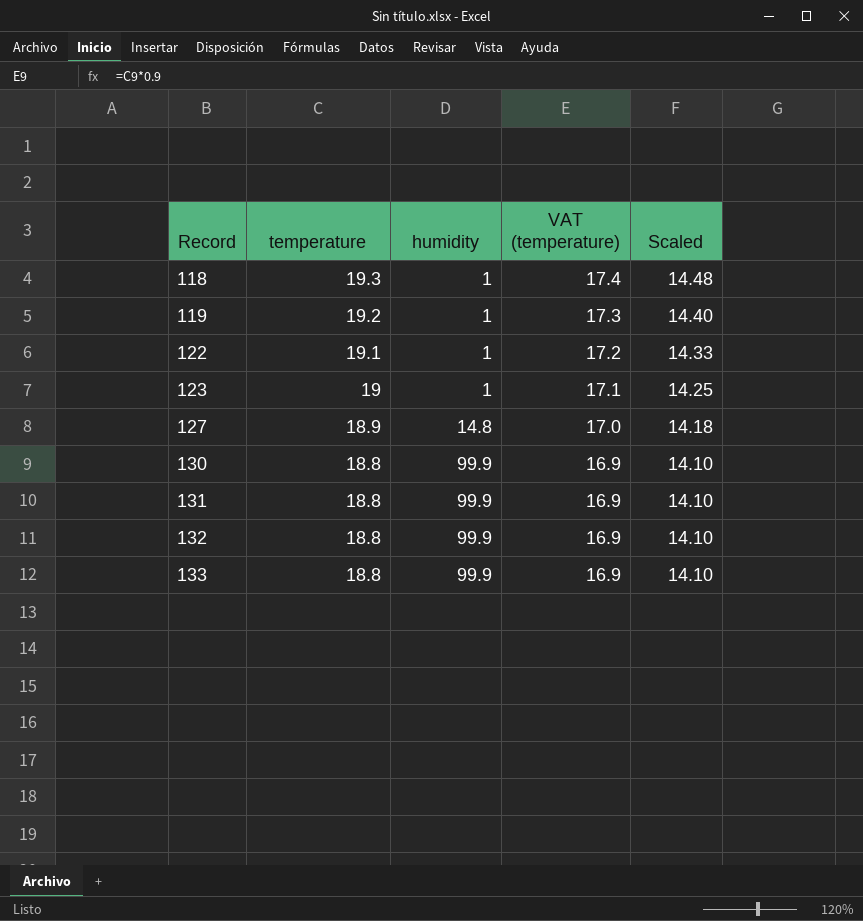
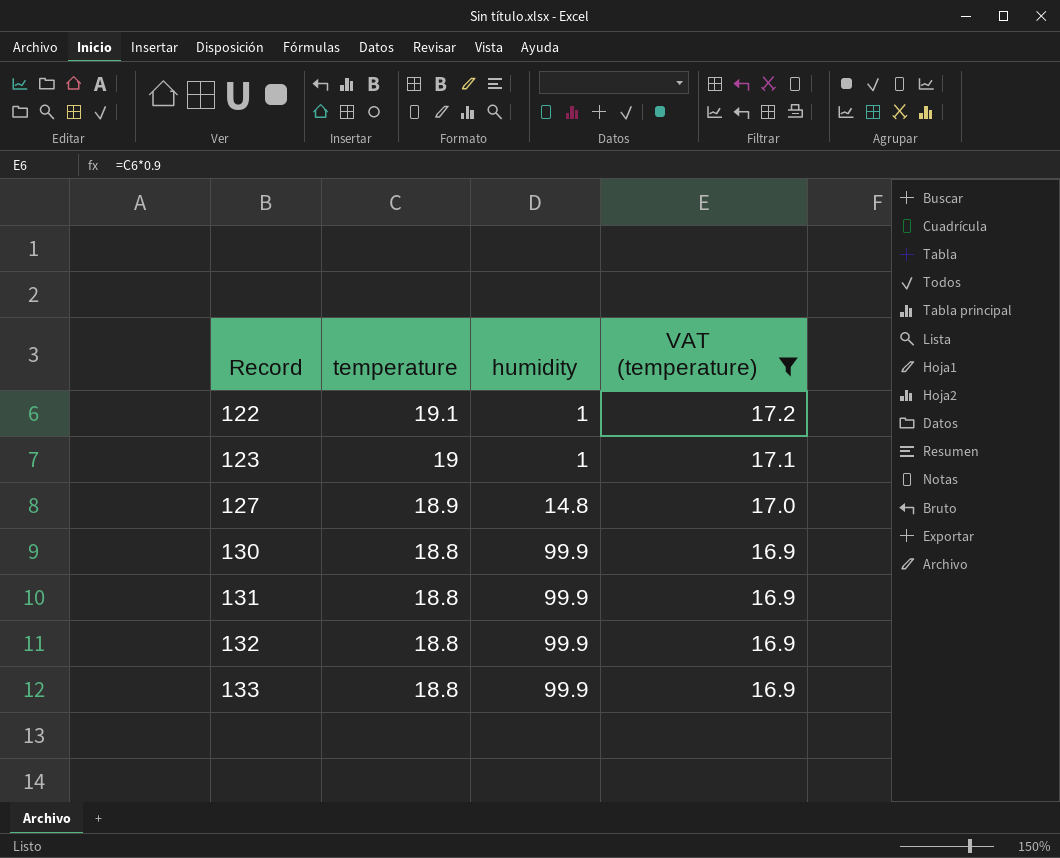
filter: none -> VAT (temperature) <= 17.2
column Scaled | formula: [temperature] * 0.75 -> none

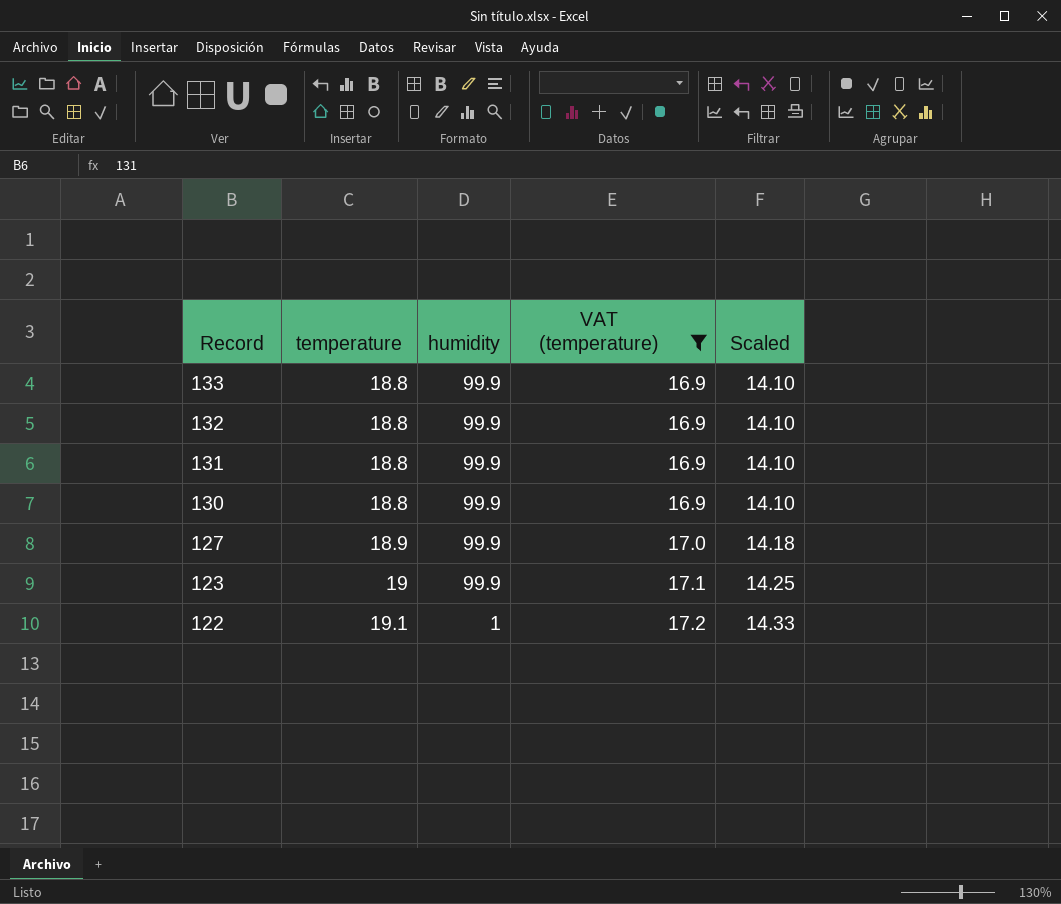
row order: Record ascending -> Record descending
column Scaled | formula: none -> [temperature] * 0.75
127 | humidity: 14.8 -> 99.9
123 | humidity: 1 -> 99.9

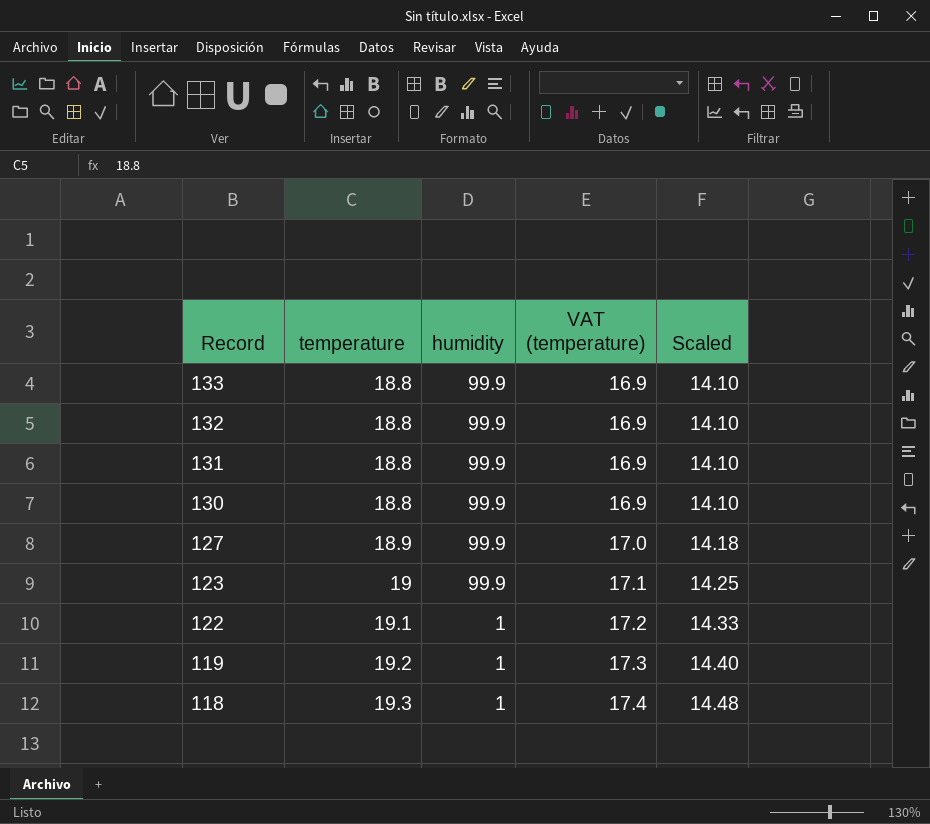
filter: VAT (temperature) <= 17.2 -> none

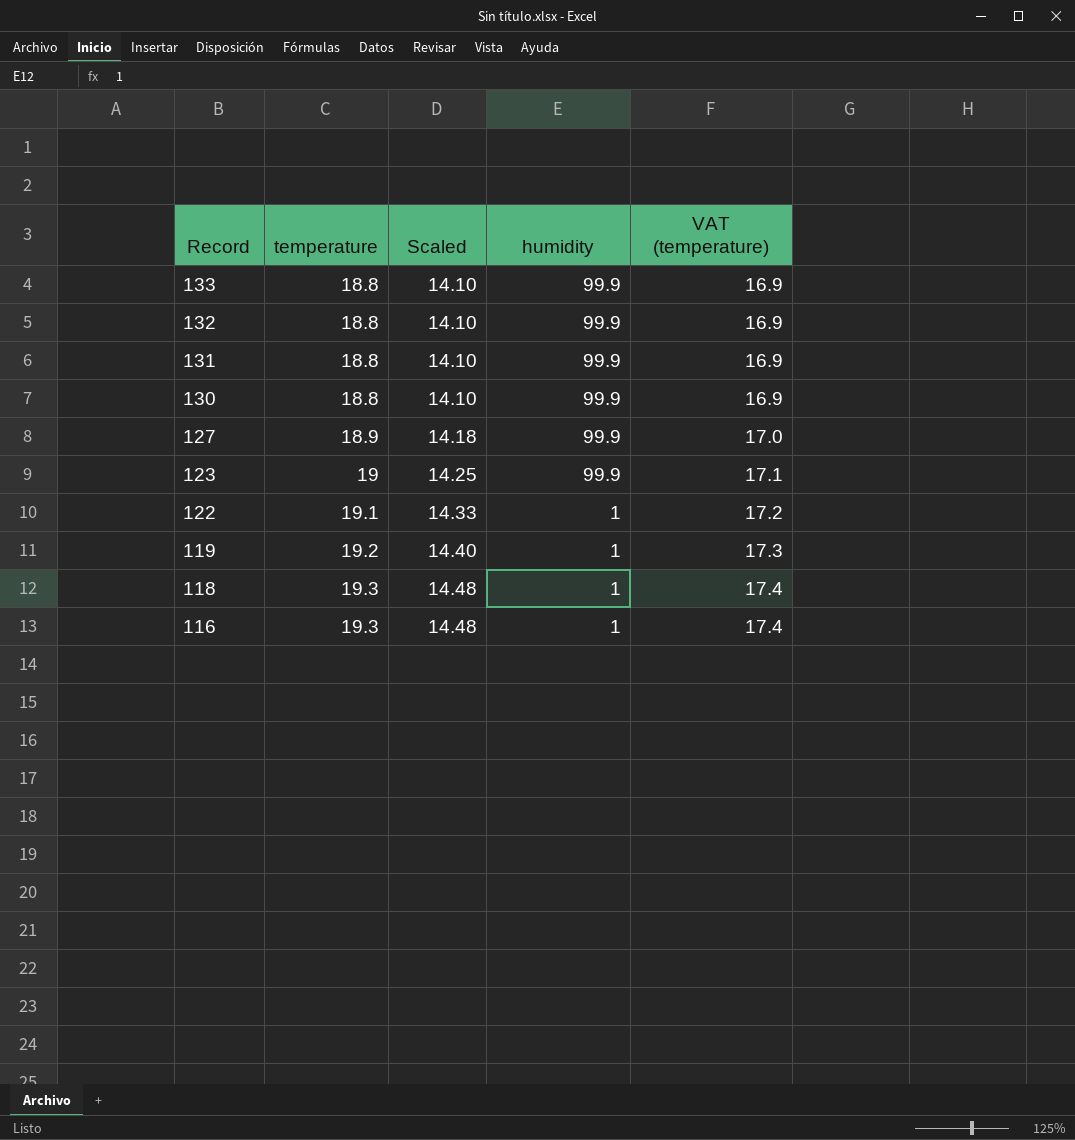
column Scaled | position: 5 -> 3
row 116: none -> 19.3 | 14.48 | 1 | 17.4

